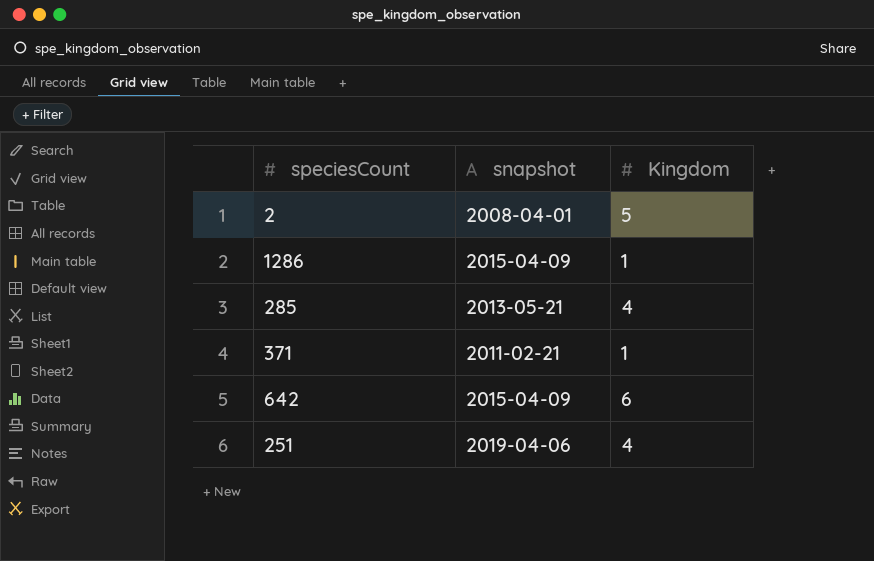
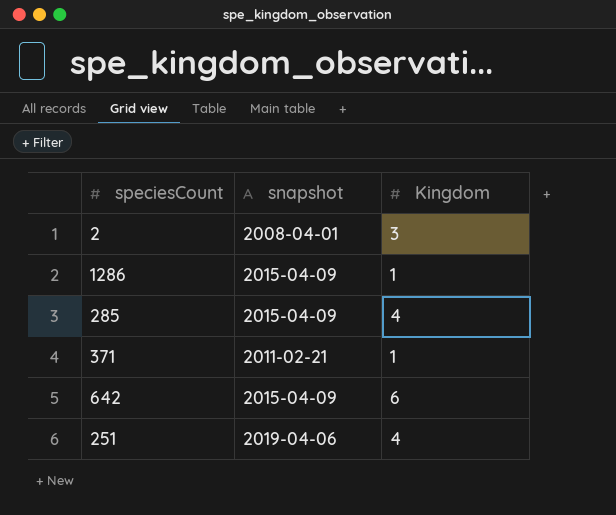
2 | Kingdom: 5 -> 3
285 | snapshot: 2013-05-21 -> 2015-04-09

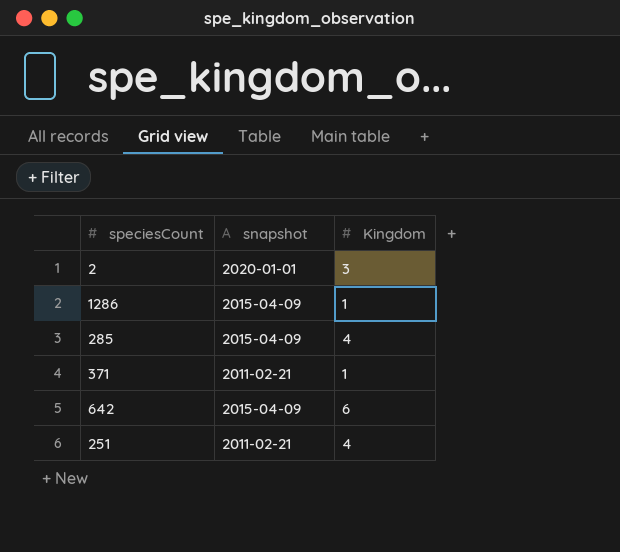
2 | snapshot: 2008-04-01 -> 2020-01-01
251 | snapshot: 2019-04-06 -> 2011-02-21

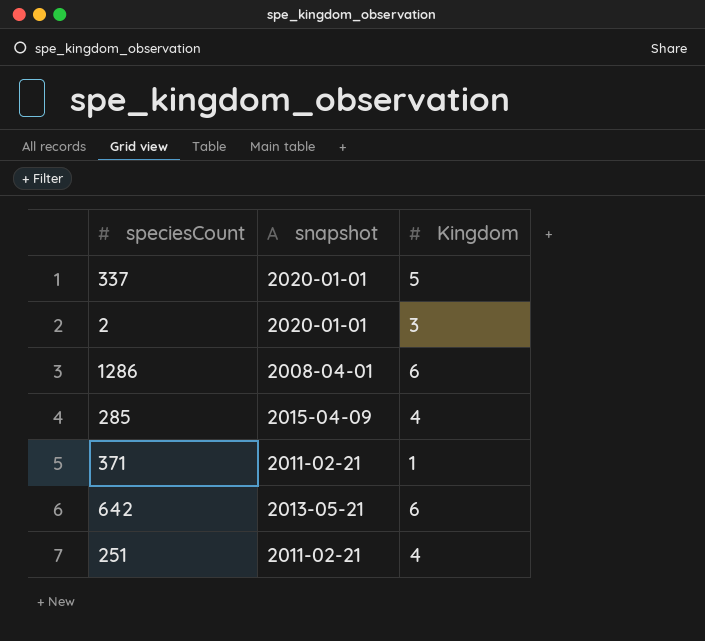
row 337: none -> 2020-01-01 | 5
1286 | snapshot: 2015-04-09 -> 2008-04-01
1286 | Kingdom: 1 -> 6
642 | snapshot: 2015-04-09 -> 2013-05-21

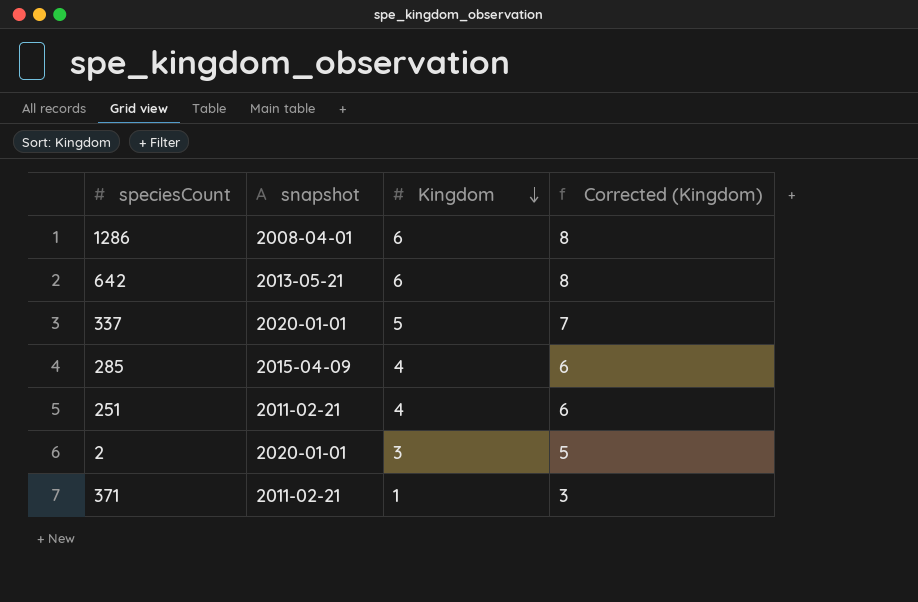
row order: none -> Kingdom descending
column Corrected (Kingdom) | formula: none -> [Kingdom] + 2

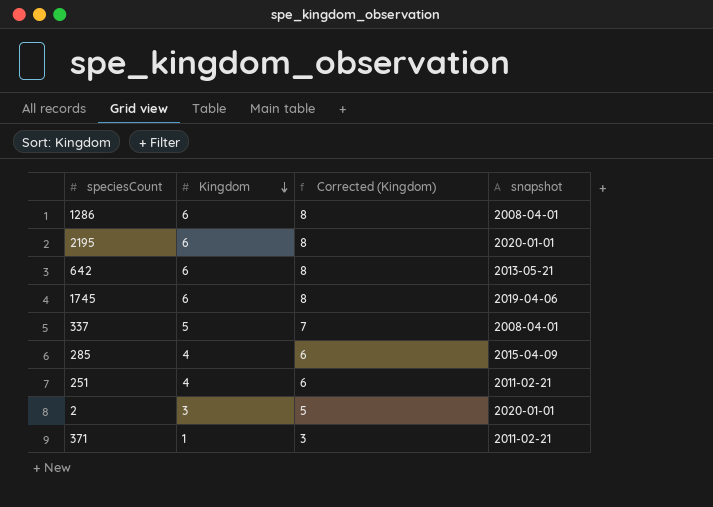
column snapshot | position: 2 -> 4
row 2195: none -> 6 | 8 | 2020-01-01
row 1745: none -> 6 | 8 | 2019-04-06
337 | snapshot: 2020-01-01 -> 2008-04-01

